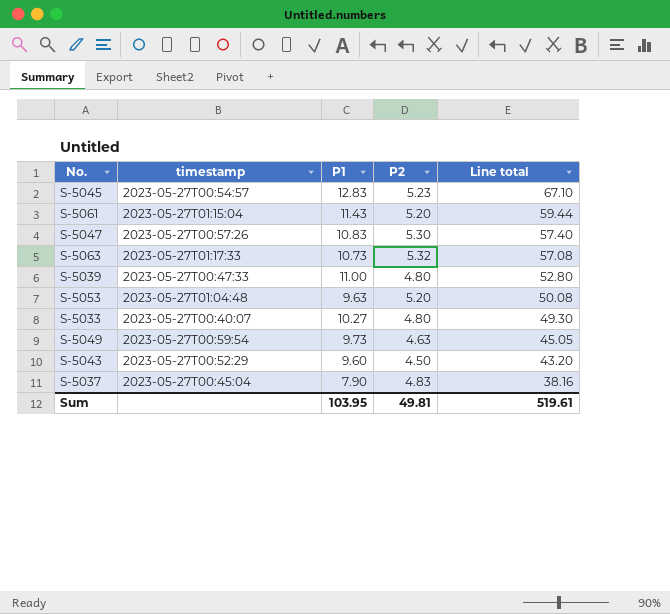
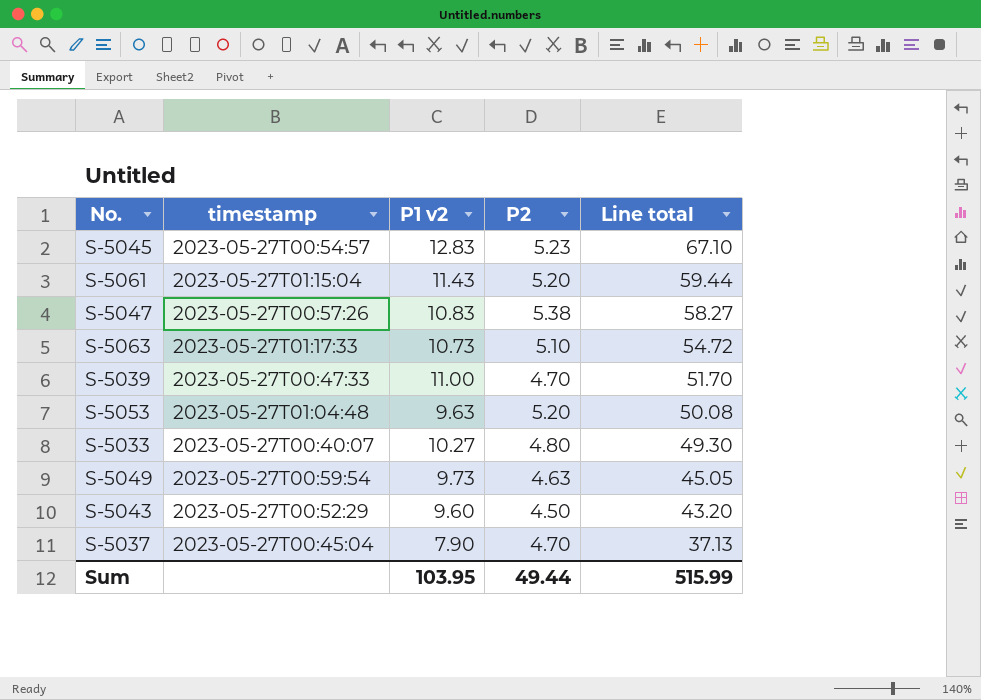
column name: P1 -> P1 v2
S-5047 | P2: 5.30 -> 5.38
S-5047 | Line total: 57.40 -> 58.27
S-5063 | P2: 5.32 -> 5.10
S-5063 | Line total: 57.08 -> 54.72
S-5039 | P2: 4.80 -> 4.70
S-5039 | Line total: 52.80 -> 51.70
S-5037 | P2: 4.83 -> 4.70
S-5037 | Line total: 38.16 -> 37.13
Sum | P2: 49.81 -> 49.44
Sum | Line total: 519.61 -> 515.99

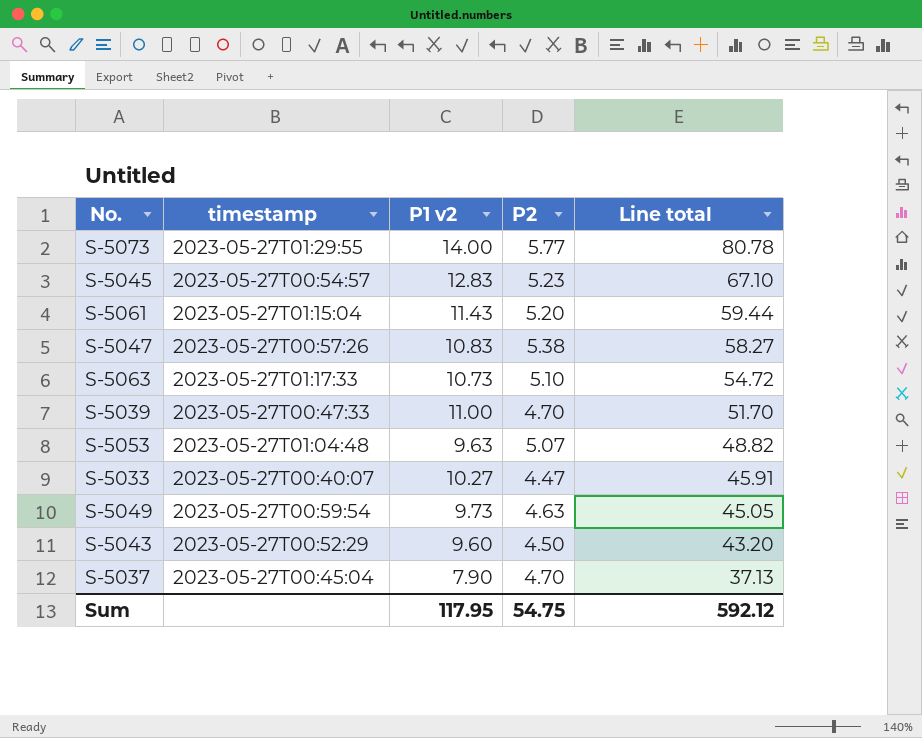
row S-5073: none -> 2023-05-27T01:29:55 | 14.00 | 5.77 | 80.78
S-5053 | P2: 5.20 -> 5.07
S-5053 | Line total: 50.08 -> 48.82
S-5033 | P2: 4.80 -> 4.47
S-5033 | Line total: 49.30 -> 45.91
Sum | P1 v2: 103.95 -> 117.95
Sum | P2: 49.44 -> 54.75
Sum | Line total: 515.99 -> 592.12

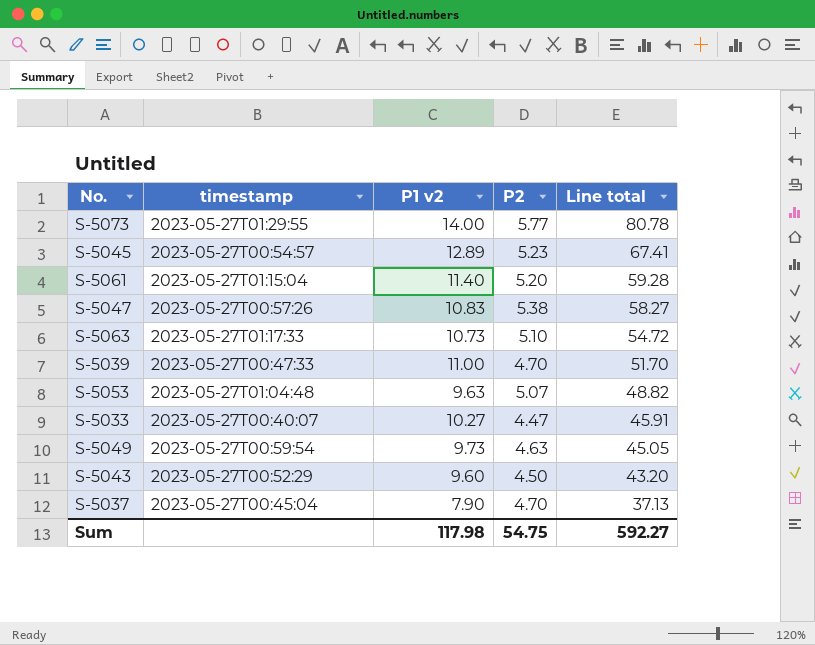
S-5045 | P1 v2: 12.83 -> 12.89
S-5045 | Line total: 67.10 -> 67.41
S-5061 | P1 v2: 11.43 -> 11.40
S-5061 | Line total: 59.44 -> 59.28
Sum | P1 v2: 117.95 -> 117.98
Sum | Line total: 592.12 -> 592.27

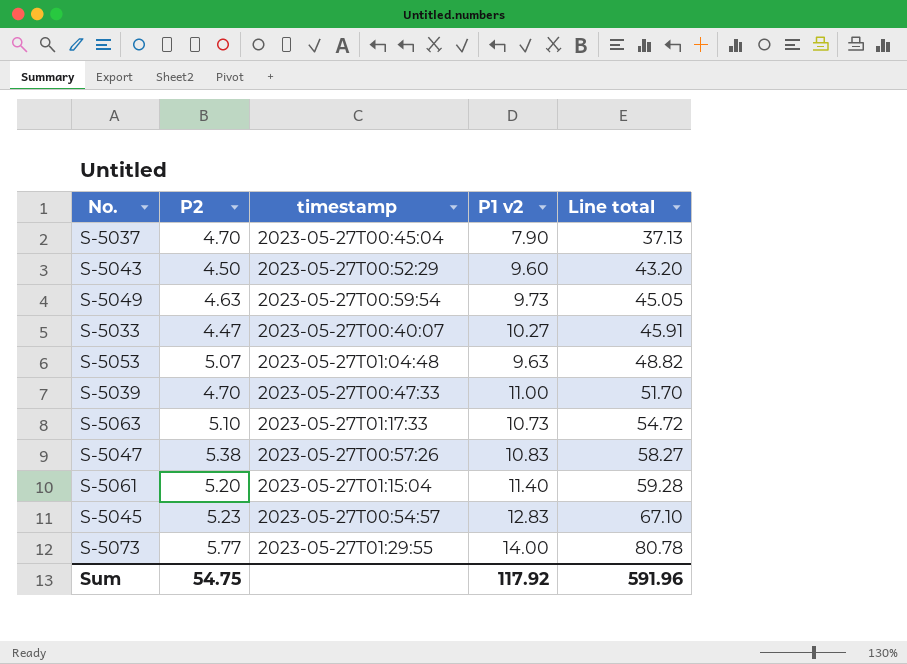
row order: Line total descending -> Line total ascending
column P2 | position: 4 -> 2
S-5045 | P1 v2: 12.89 -> 12.83
S-5045 | Line total: 67.41 -> 67.10
Sum | P1 v2: 117.98 -> 117.92
Sum | Line total: 592.27 -> 591.96

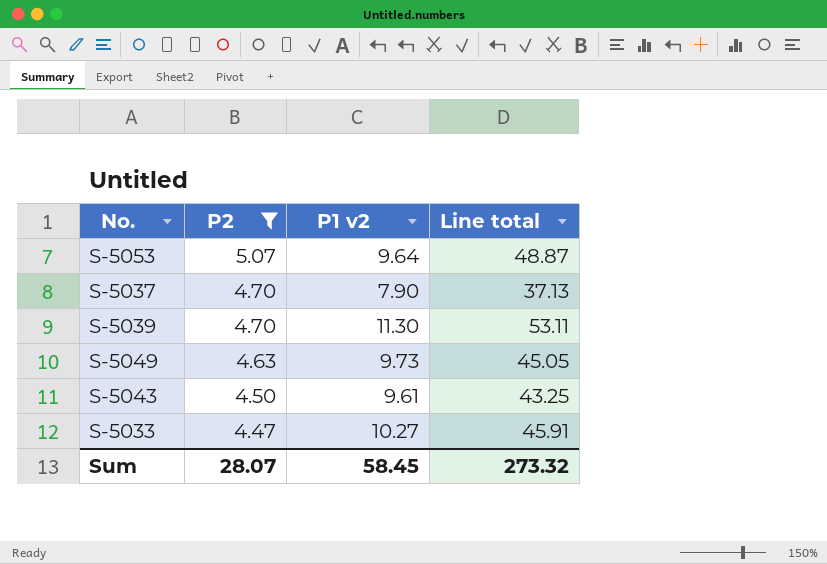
filter: none -> P2 <= 5.07
row order: Line total ascending -> P2 descending
column timestamp | position: 3 -> none
S-5053 | P1 v2: 9.63 -> 9.64
S-5053 | Line total: 48.82 -> 48.87
S-5039 | P1 v2: 11.00 -> 11.30
S-5039 | Line total: 51.70 -> 53.11
S-5043 | P1 v2: 9.60 -> 9.61
S-5043 | Line total: 43.20 -> 43.25
Sum | P2: 54.75 -> 28.07
Sum | P1 v2: 117.92 -> 58.45
Sum | Line total: 591.96 -> 273.32

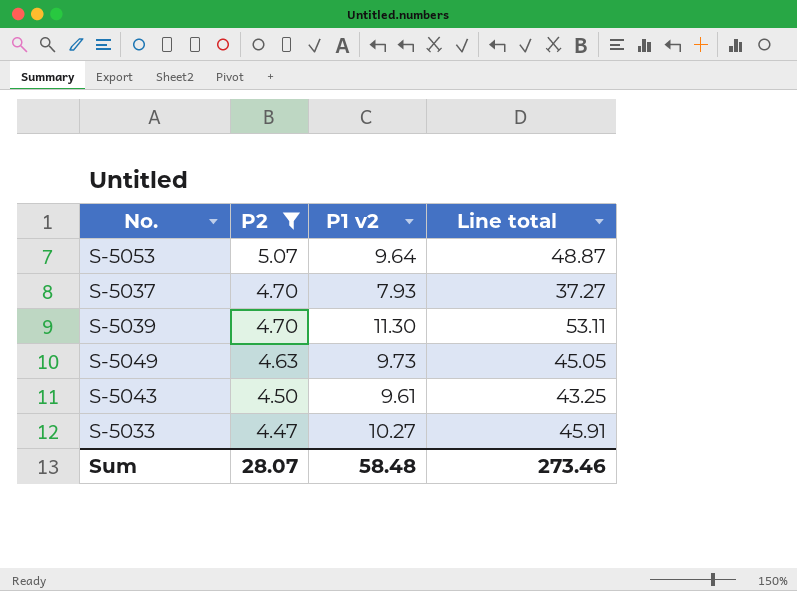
S-5037 | P1 v2: 7.90 -> 7.93
S-5037 | Line total: 37.13 -> 37.27
Sum | P1 v2: 58.45 -> 58.48
Sum | Line total: 273.32 -> 273.46

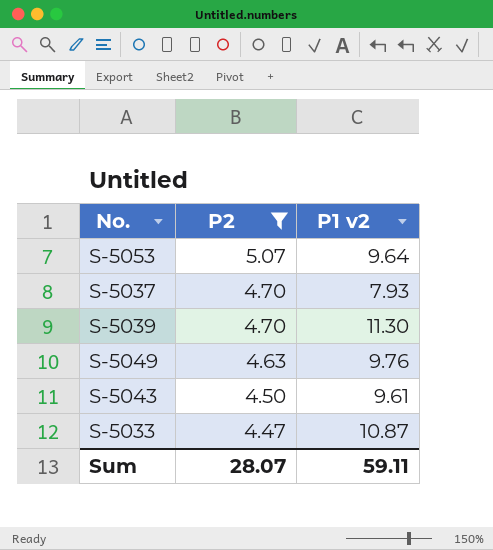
column Line total | formula: [P2] * [P1 v2] -> none
S-5049 | P1 v2: 9.73 -> 9.76
S-5033 | P1 v2: 10.27 -> 10.87
Sum | P1 v2: 58.48 -> 59.11

